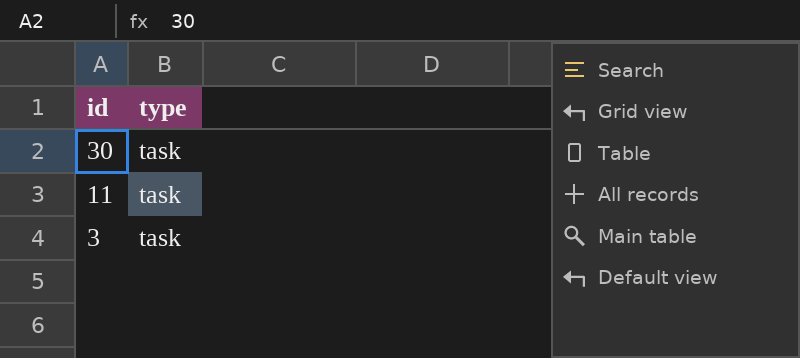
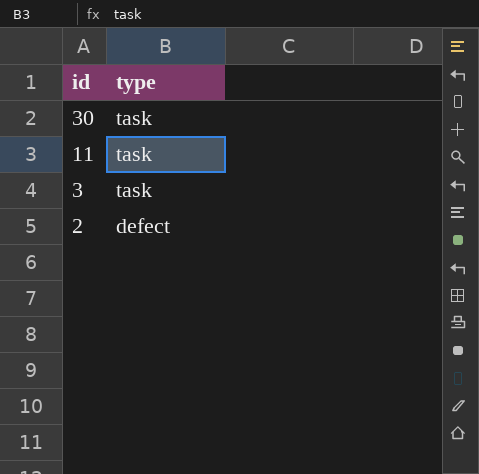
row 2: none -> defect

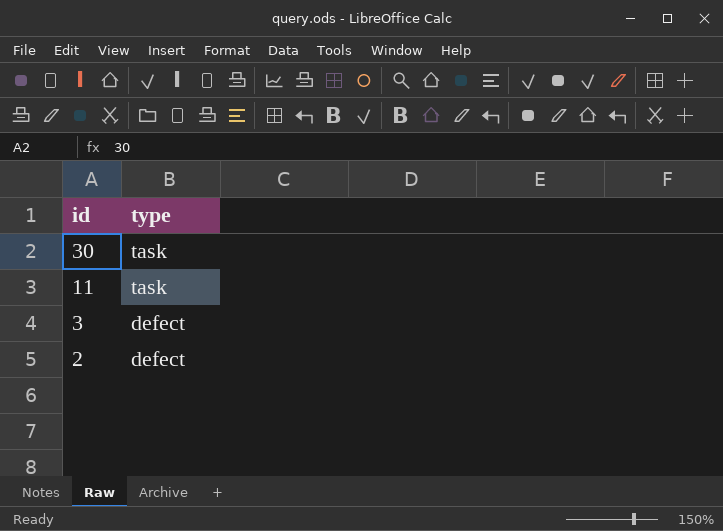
3 | type: task -> defect

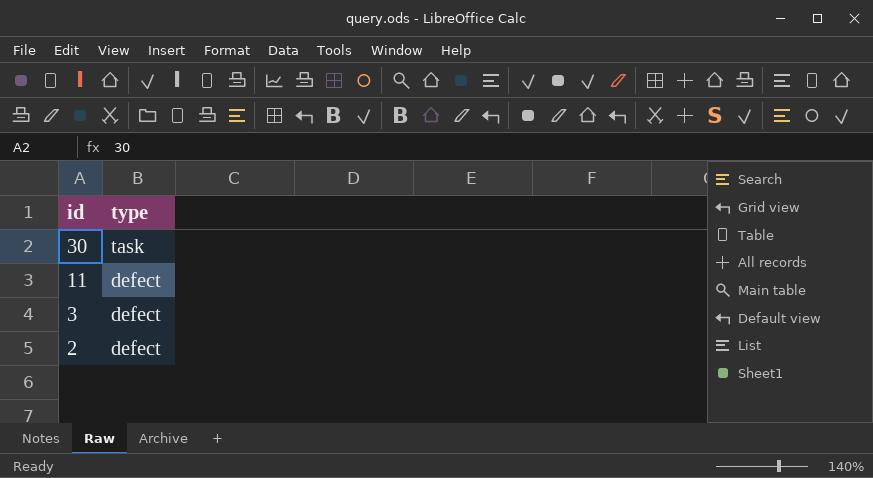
11 | type: task -> defect

